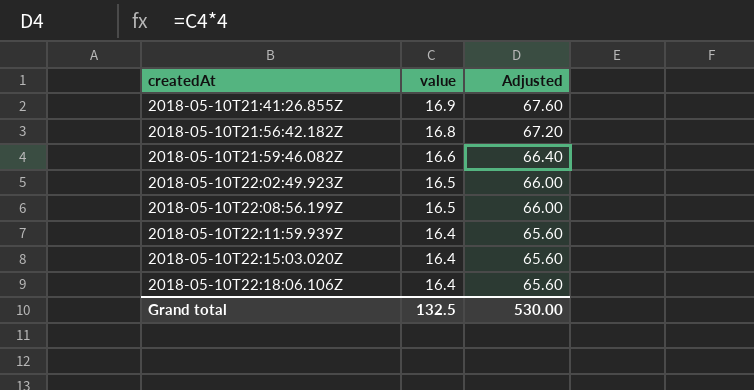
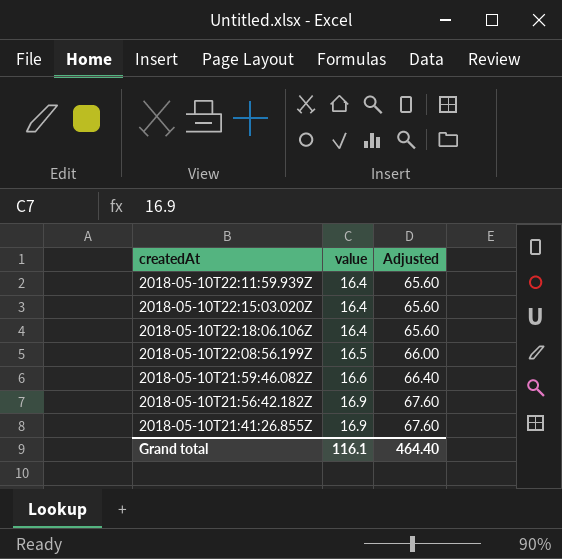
row order: createdAt ascending -> value ascending
row 2018-05-10T22:02:49.923Z: 16.5 | 66.00 -> none
2018-05-10T21:56:42.182Z | value: 16.8 -> 16.9
2018-05-10T21:56:42.182Z | Adjusted: 67.20 -> 67.60
Grand total | value: 132.5 -> 116.1
Grand total | Adjusted: 530.00 -> 464.40

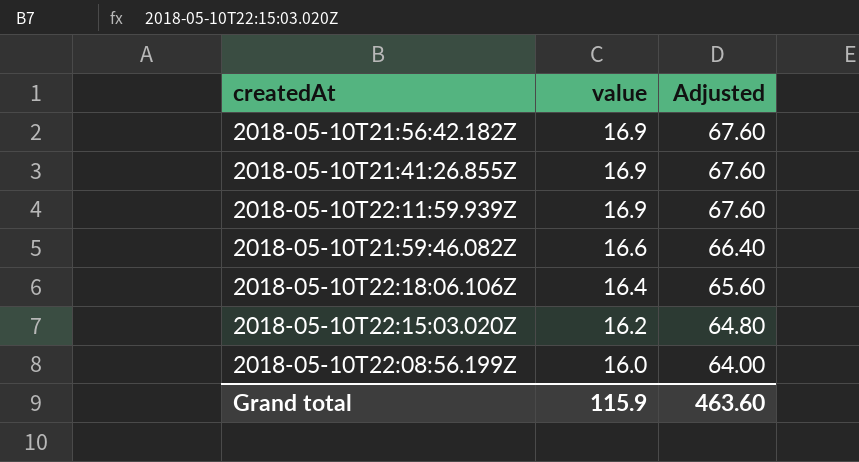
row order: value ascending -> value descending
2018-05-10T22:11:59.939Z | value: 16.4 -> 16.9
2018-05-10T22:11:59.939Z | Adjusted: 65.60 -> 67.60
2018-05-10T22:15:03.020Z | value: 16.4 -> 16.2
2018-05-10T22:15:03.020Z | Adjusted: 65.60 -> 64.80
2018-05-10T22:08:56.199Z | value: 16.5 -> 16.0
2018-05-10T22:08:56.199Z | Adjusted: 66.00 -> 64.00
Grand total | value: 116.1 -> 115.9
Grand total | Adjusted: 464.40 -> 463.60

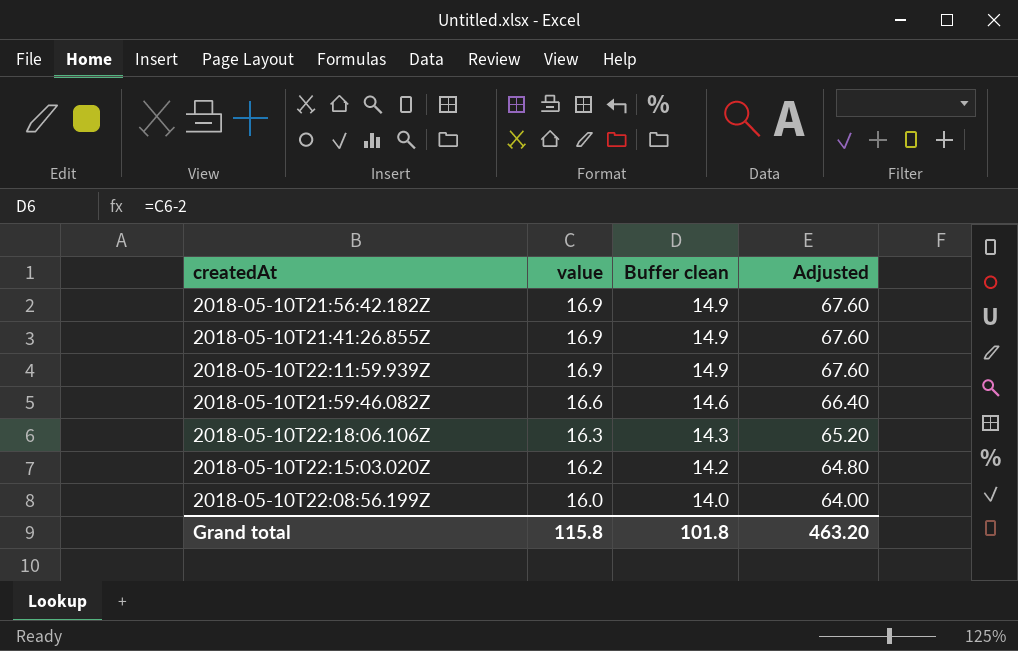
column Buffer clean | formula: none -> [value] - 2
2018-05-10T22:18:06.106Z | value: 16.4 -> 16.3
2018-05-10T22:18:06.106Z | Adjusted: 65.60 -> 65.20
Grand total | value: 115.9 -> 115.8
Grand total | Adjusted: 463.60 -> 463.20

